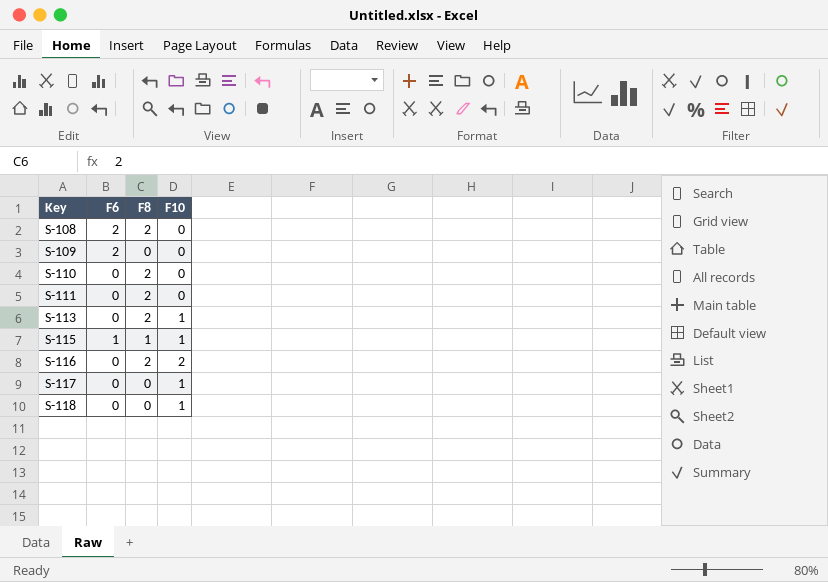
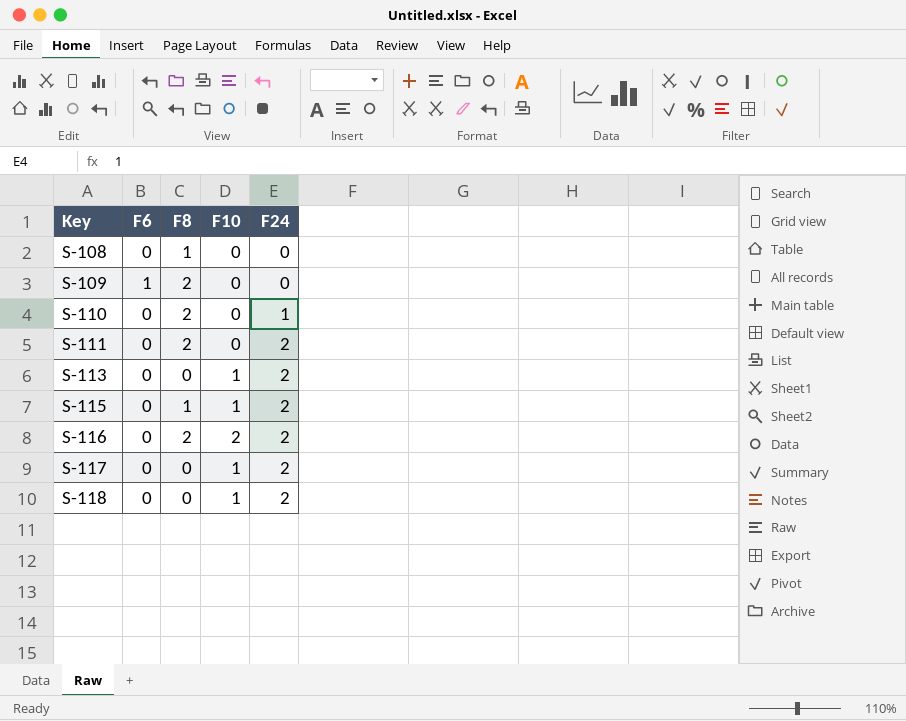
column F24 | position: none -> 5
S-108 | F6: 2 -> 0
S-108 | F8: 2 -> 1
S-109 | F6: 2 -> 1
S-109 | F8: 0 -> 2
S-113 | F8: 2 -> 0
S-115 | F6: 1 -> 0

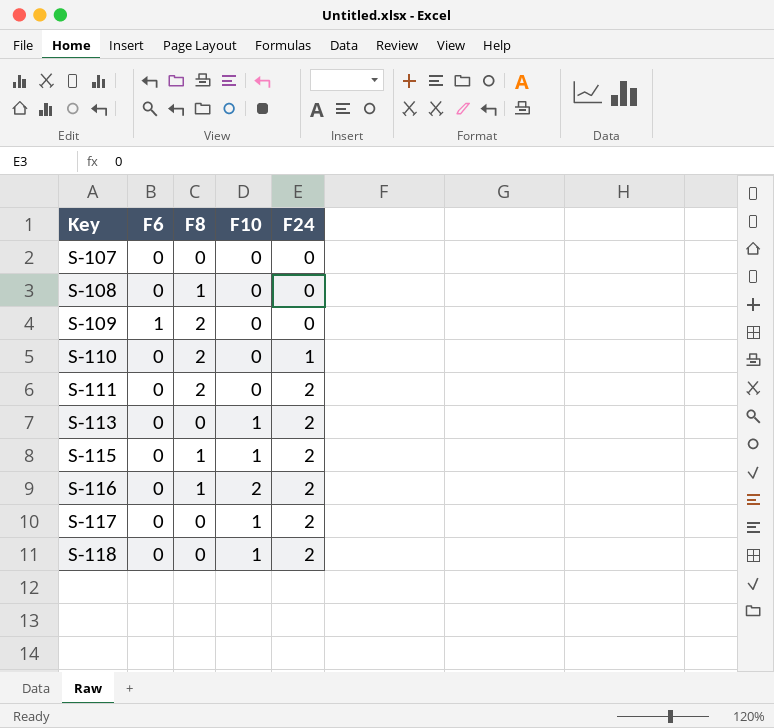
row S-107: none -> 0 | 0 | 0 | 0
S-116 | F8: 2 -> 1

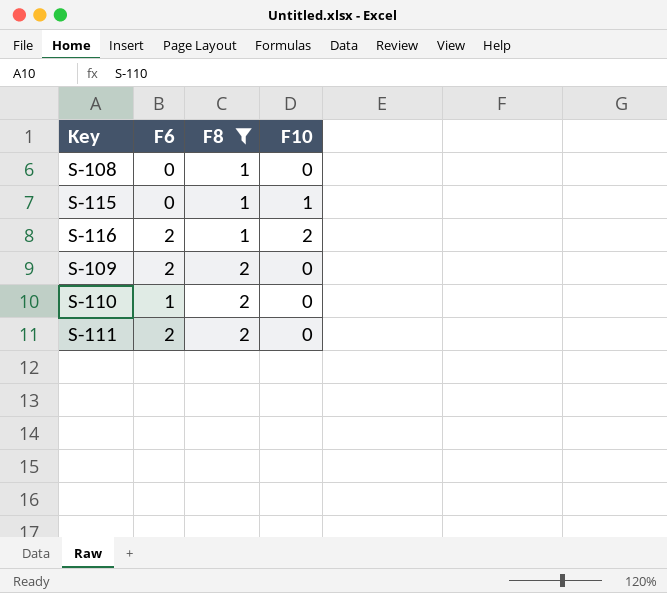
filter: none -> F8 != 0
row order: Key ascending -> F8 ascending
column F24 | position: 5 -> none
S-116 | F6: 0 -> 2
S-109 | F6: 1 -> 2
S-110 | F6: 0 -> 1
S-111 | F6: 0 -> 2

